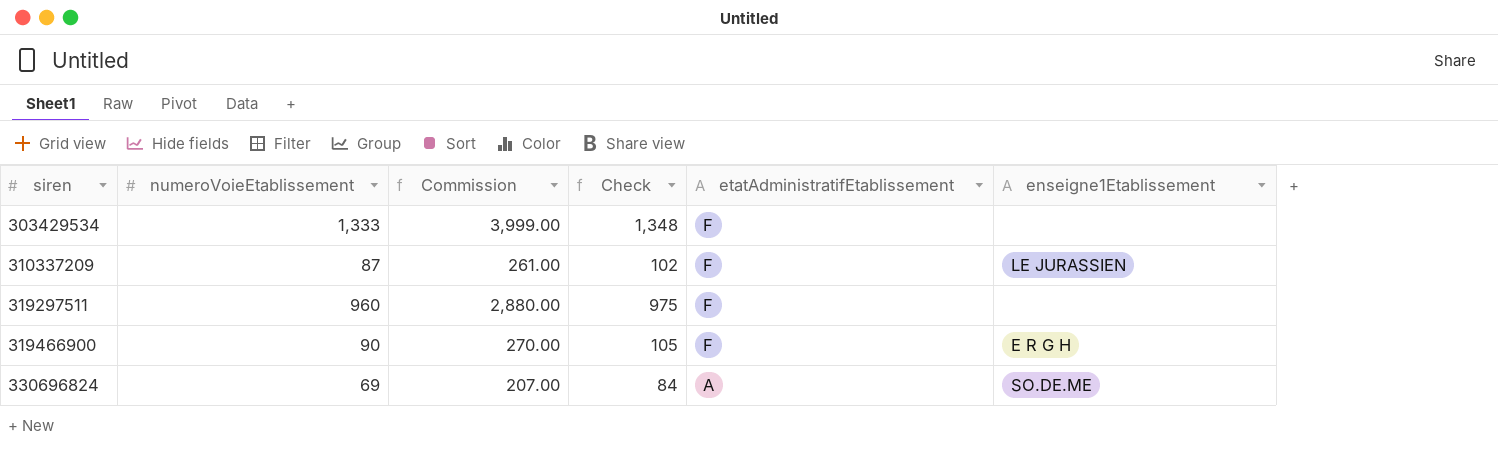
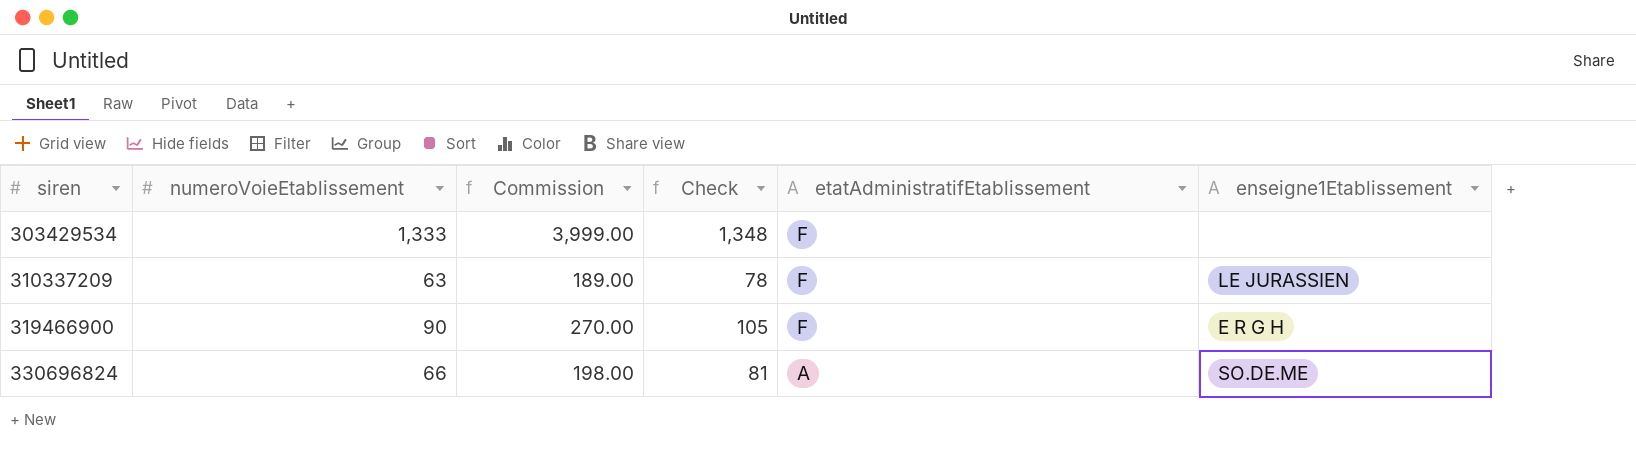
row 319297511: 960 | 2,880.00 | 975 | F | none -> none
310337209 | numeroVoieEtablissement: 87 -> 63
310337209 | Commission: 261.00 -> 189.00
310337209 | Check: 102 -> 78
330696824 | numeroVoieEtablissement: 69 -> 66
330696824 | Commission: 207.00 -> 198.00
330696824 | Check: 84 -> 81

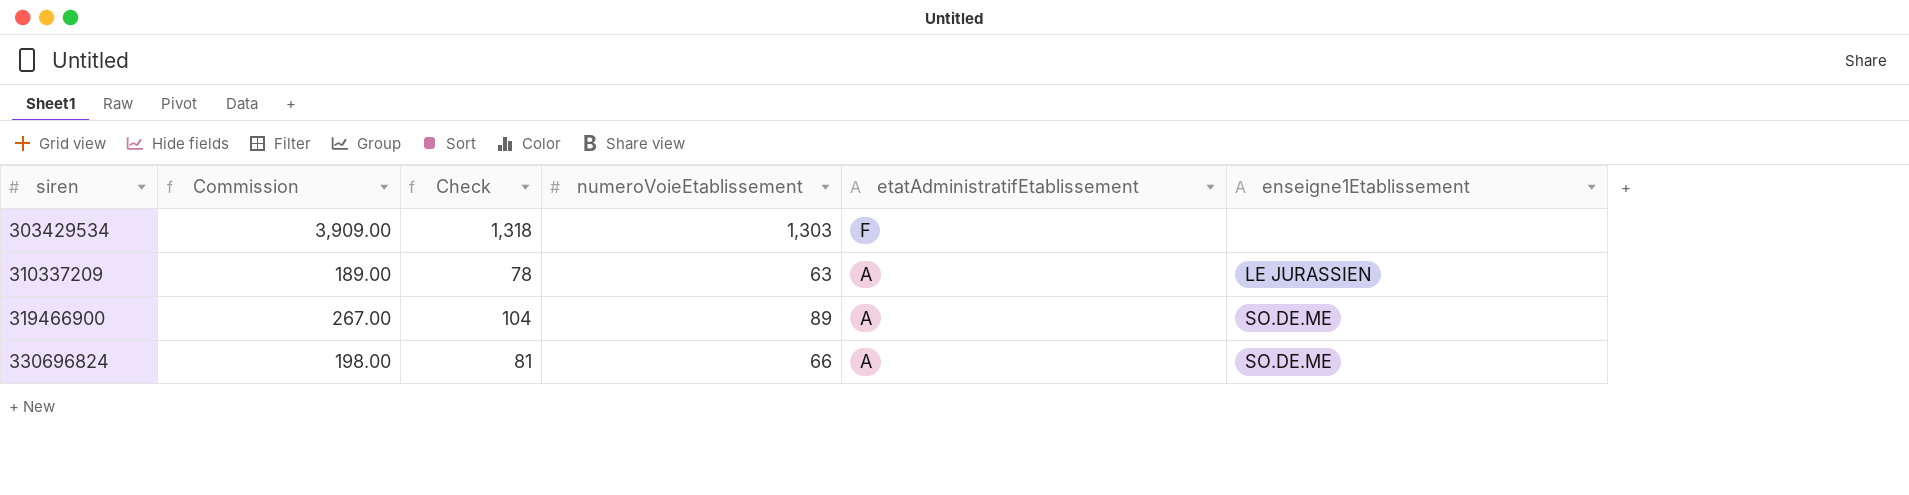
column numeroVoieEtablissement | position: 2 -> 4
303429534 | Commission: 3,999.00 -> 3,909.00
303429534 | Check: 1,348 -> 1,318
303429534 | numeroVoieEtablissement: 1,333 -> 1,303
310337209 | etatAdministratifEtablissement: F -> A
319466900 | Commission: 270.00 -> 267.00
319466900 | Check: 105 -> 104
319466900 | numeroVoieEtablissement: 90 -> 89
319466900 | etatAdministratifEtablissement: F -> A
319466900 | enseigne1Etablissement: E R G H -> SO.DE.ME

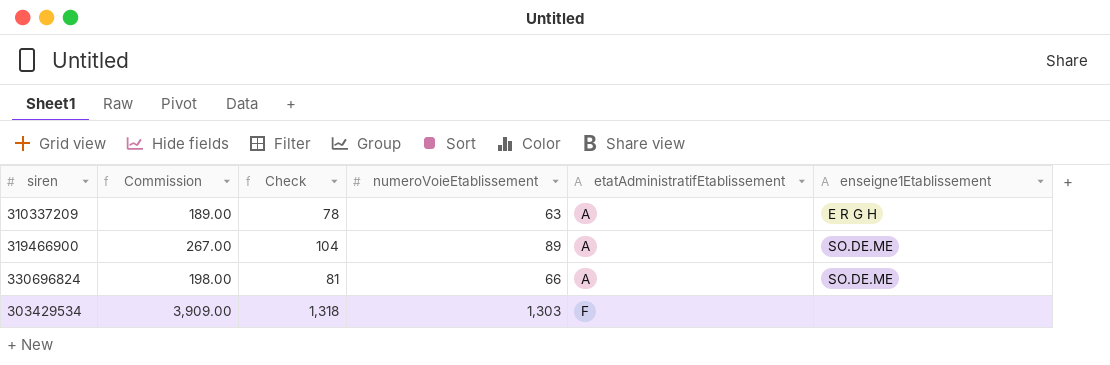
row order: siren ascending -> etatAdministratifEtablissement ascending
310337209 | enseigne1Etablissement: LE JURASSIEN -> E R G H

